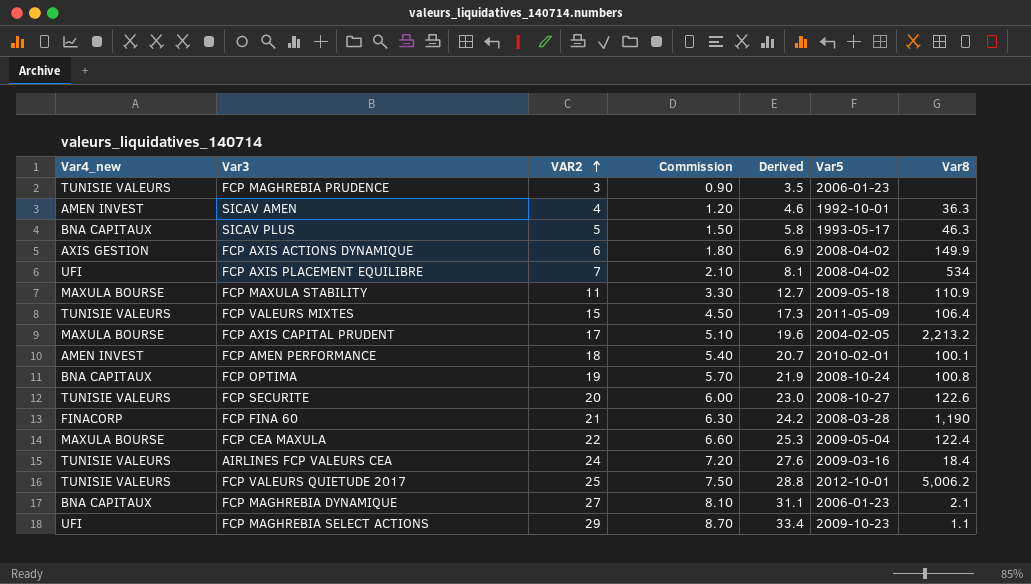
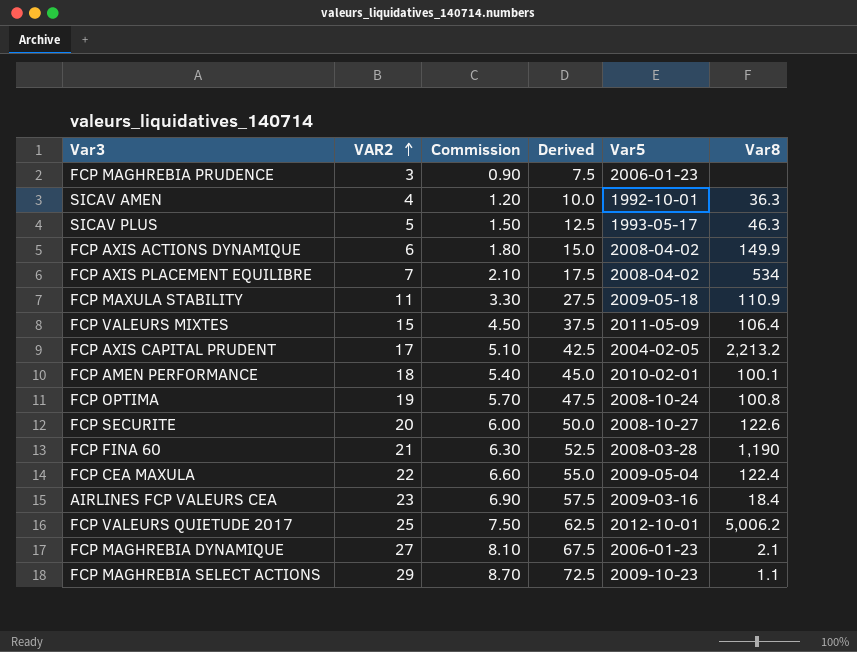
column Var4_new | position: 1 -> none
column Derived | formula: [VAR2] * 1.15 -> [VAR2] * 2.5
AIRLINES FCP VALEURS CEA | VAR2: 24 -> 23
AIRLINES FCP VALEURS CEA | Commission: 7.20 -> 6.90

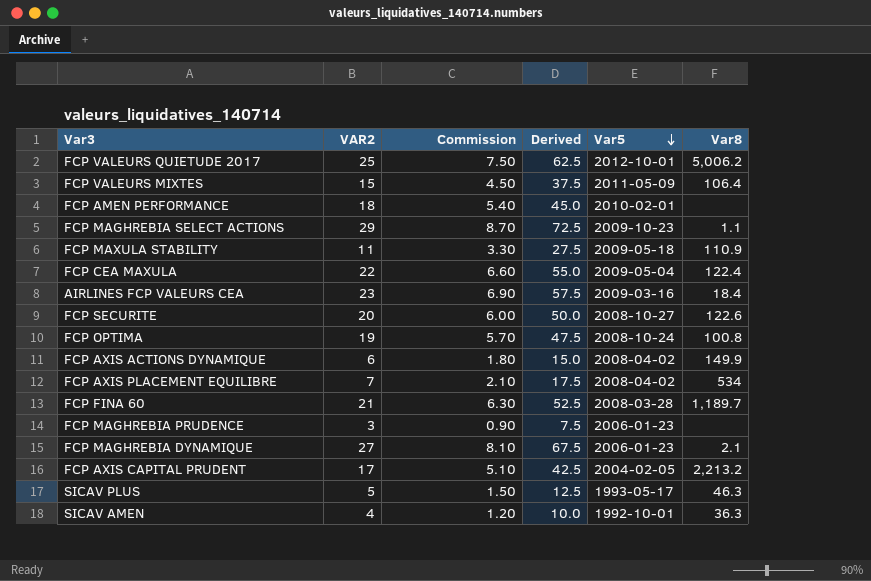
row order: VAR2 ascending -> Var5 descending
FCP AMEN PERFORMANCE | Var8: 100.1 -> none
FCP FINA 60 | Var8: 1,190 -> 1,189.7

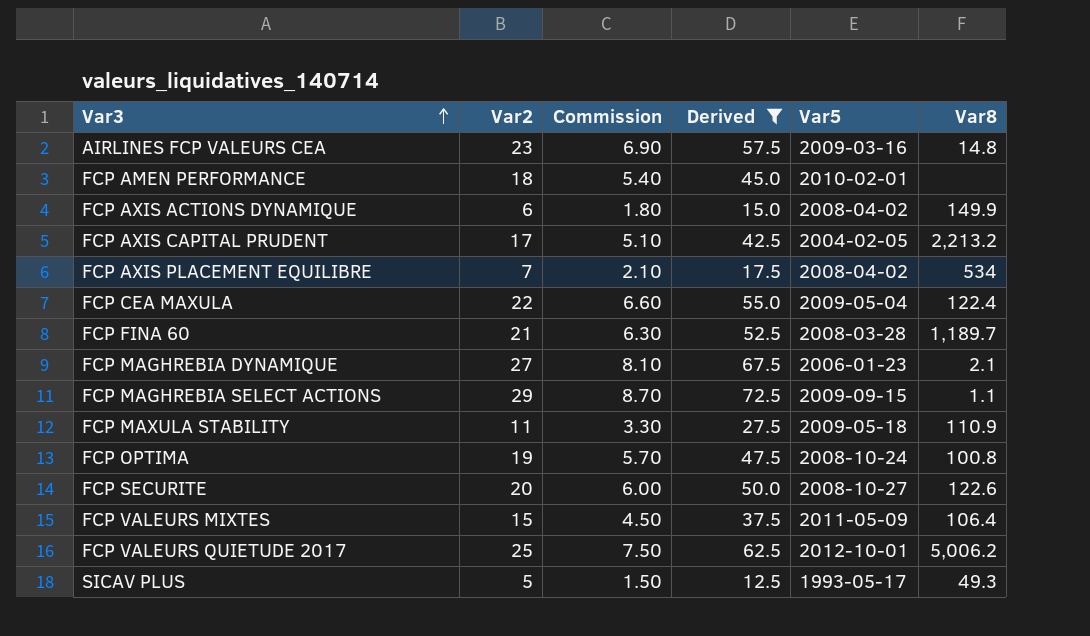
filter: none -> Derived >= 12.5
row order: Var5 descending -> Var3 ascending
column name: VAR2 -> Var2
AIRLINES FCP VALEURS CEA | Var8: 18.4 -> 14.8
FCP MAGHREBIA SELECT ACTIONS | Var5: 2009-10-23 -> 2009-09-15
SICAV PLUS | Var8: 46.3 -> 49.3

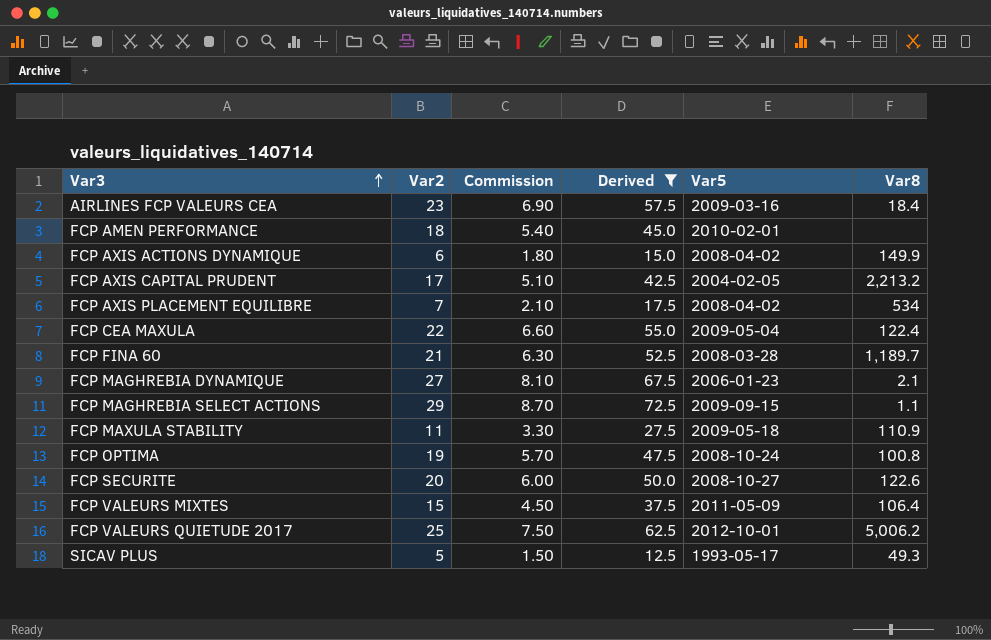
AIRLINES FCP VALEURS CEA | Var8: 14.8 -> 18.4

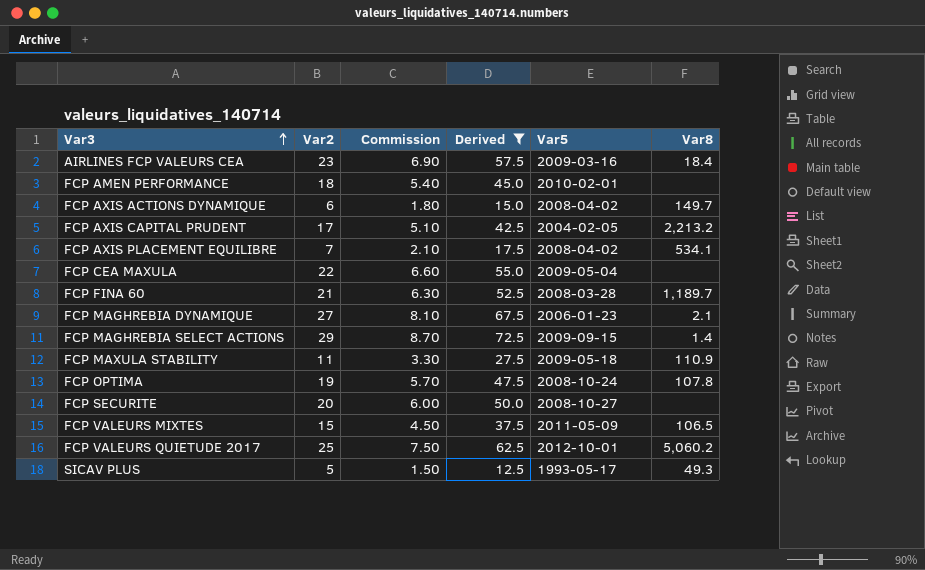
FCP AXIS ACTIONS DYNAMIQUE | Var8: 149.9 -> 149.7
FCP AXIS PLACEMENT EQUILIBRE | Var8: 534 -> 534.1
FCP CEA MAXULA | Var8: 122.4 -> none
FCP MAGHREBIA SELECT ACTIONS | Var8: 1.1 -> 1.4
FCP OPTIMA | Var8: 100.8 -> 107.8
FCP SECURITE | Var8: 122.6 -> none
FCP VALEURS MIXTES | Var8: 106.4 -> 106.5
FCP VALEURS QUIETUDE 2017 | Var8: 5,006.2 -> 5,060.2

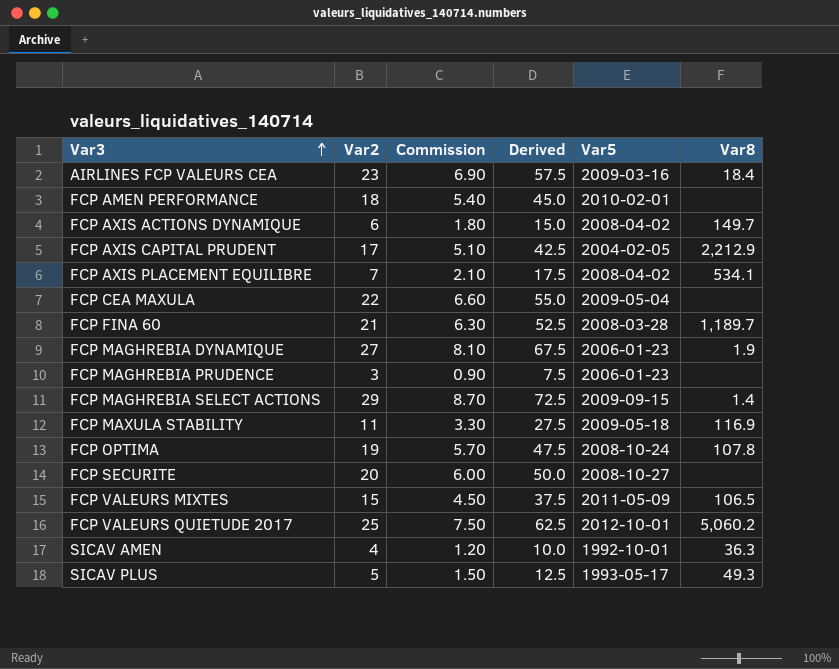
filter: Derived >= 12.5 -> none
FCP AXIS CAPITAL PRUDENT | Var8: 2,213.2 -> 2,212.9
FCP MAGHREBIA DYNAMIQUE | Var8: 2.1 -> 1.9
FCP MAXULA STABILITY | Var8: 110.9 -> 116.9

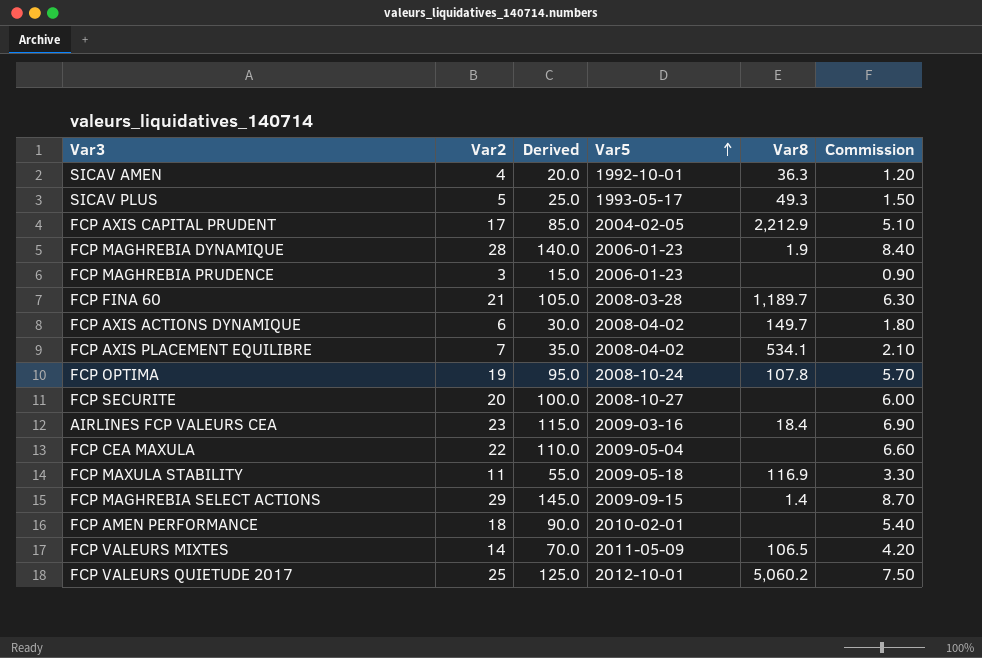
row order: Var3 ascending -> Var5 ascending
column Derived | formula: [Var2] * 2.5 -> [Var2] * 5
column Commission | position: 3 -> 6
FCP MAGHREBIA DYNAMIQUE | Var2: 27 -> 28
FCP MAGHREBIA DYNAMIQUE | Commission: 8.10 -> 8.40
FCP VALEURS MIXTES | Var2: 15 -> 14
FCP VALEURS MIXTES | Commission: 4.50 -> 4.20

